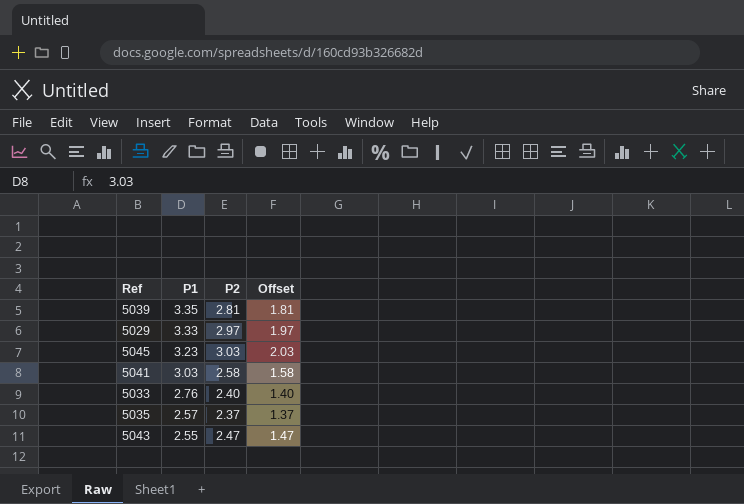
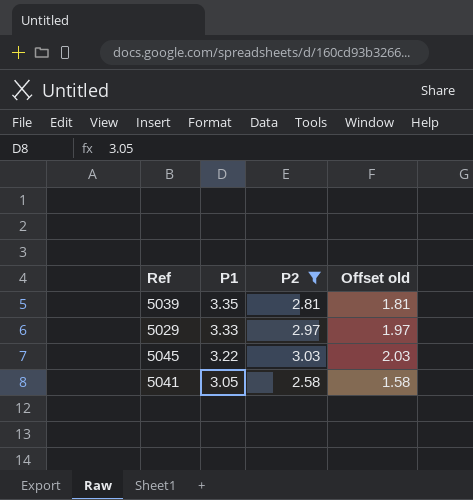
filter: none -> P2 >= 2.58
column name: Offset -> Offset old
5045 | P1: 3.23 -> 3.22
5041 | P1: 3.03 -> 3.05

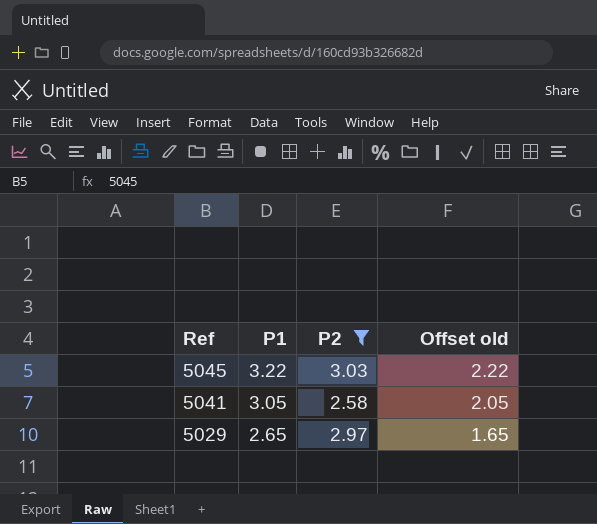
row order: P1 descending -> Ref descending
column Offset old | formula: [P2] - 1 -> [P1] - 1
row 5039: 3.35 | 2.81 | 1.81 -> none
5029 | P1: 3.33 -> 2.65

